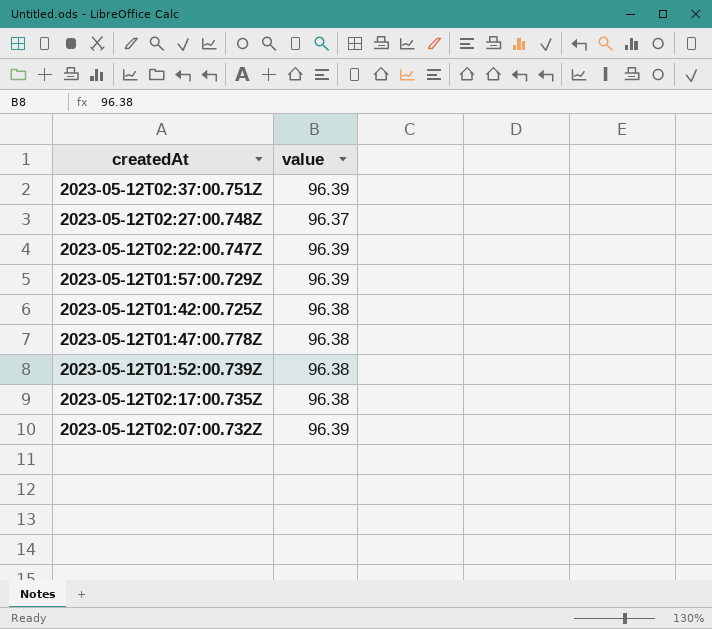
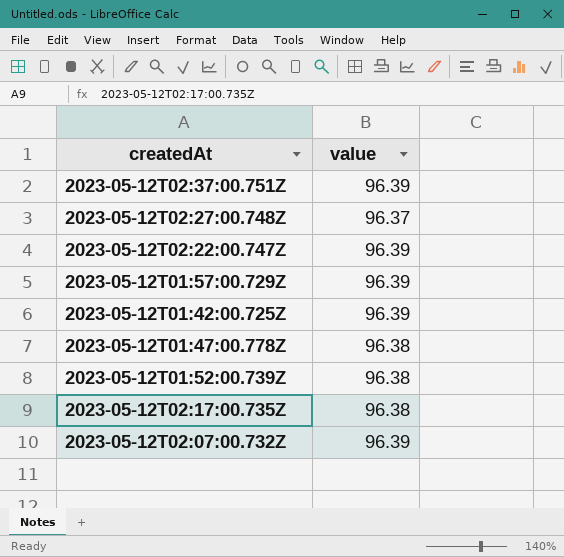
2023-05-12T01:42:00.725Z | value: 96.38 -> 96.39

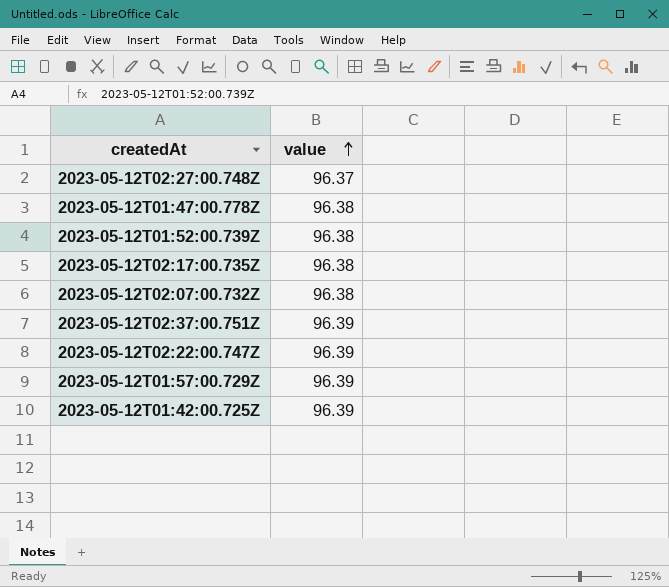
row order: none -> value ascending
2023-05-12T02:07:00.732Z | value: 96.39 -> 96.38

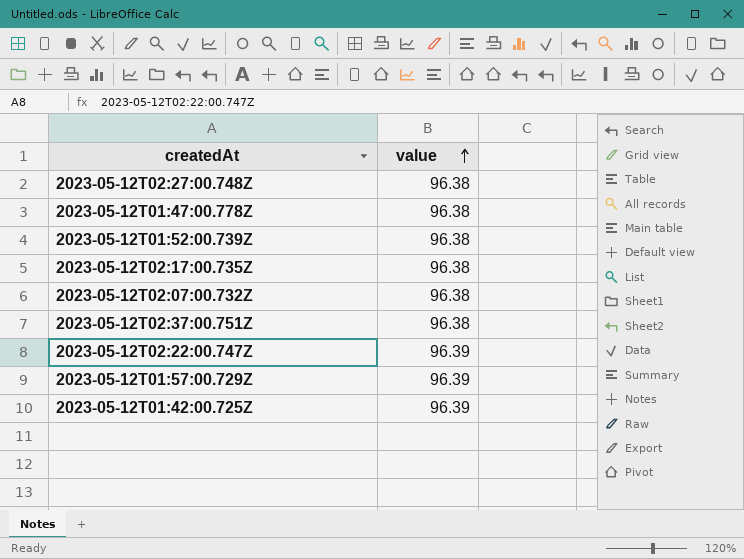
2023-05-12T02:27:00.748Z | value: 96.37 -> 96.38
2023-05-12T02:37:00.751Z | value: 96.39 -> 96.38

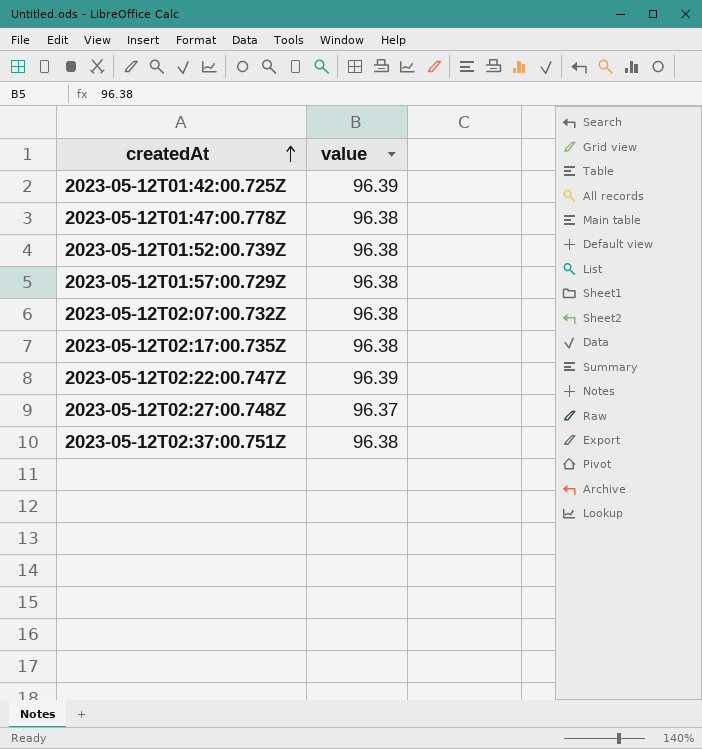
row order: value ascending -> createdAt ascending
2023-05-12T01:57:00.729Z | value: 96.39 -> 96.38
2023-05-12T02:27:00.748Z | value: 96.38 -> 96.37

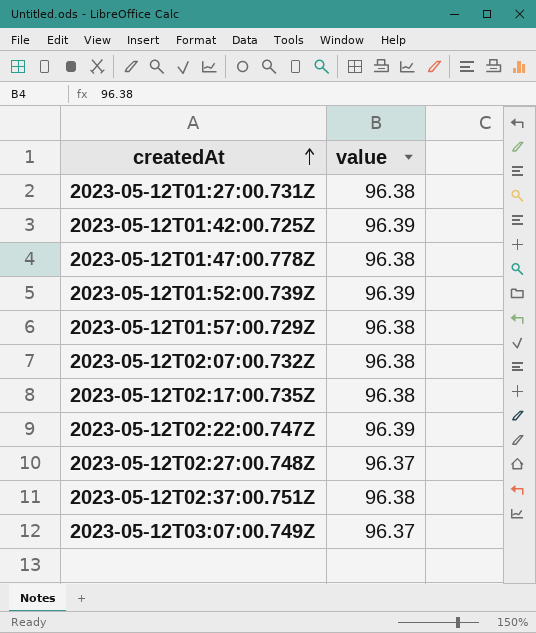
row 2023-05-12T01:27:00.731Z: none -> 96.38
2023-05-12T01:52:00.739Z | value: 96.38 -> 96.39
row 2023-05-12T03:07:00.749Z: none -> 96.37

